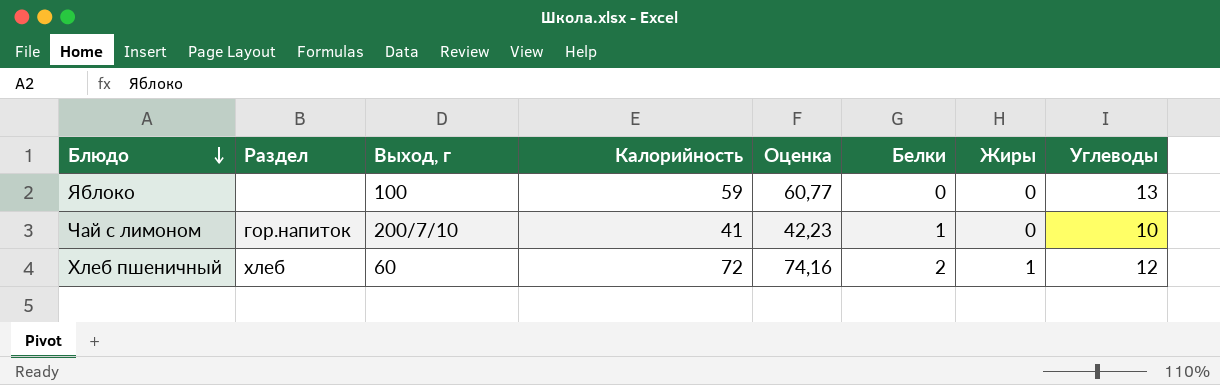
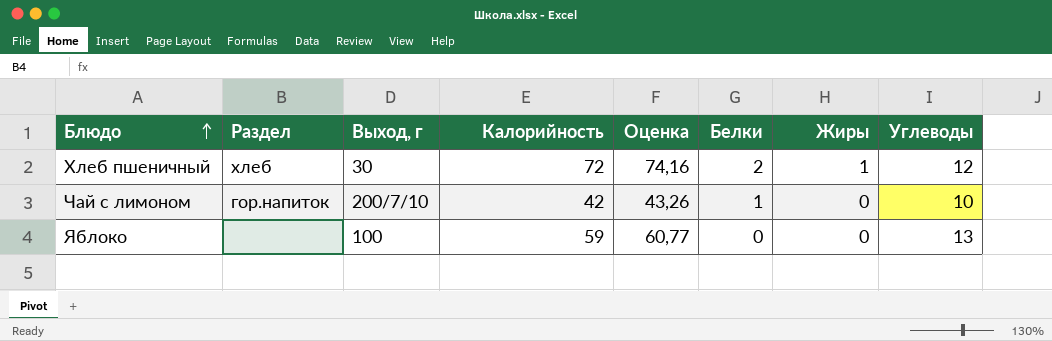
row order: Блюдо descending -> Блюдо ascending
Хлеб пшеничный | Выход, г: 60 -> 30
Чай с лимоном | Калорийность: 41 -> 42
Чай с лимоном | Оценка: 42,23 -> 43,26

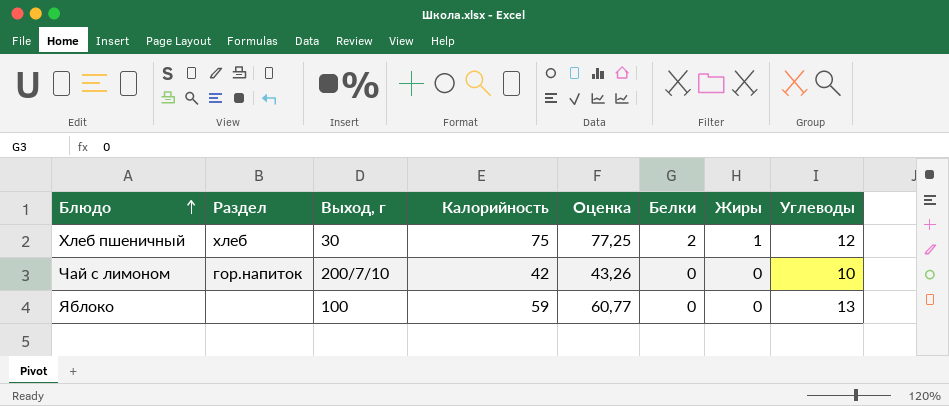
Хлеб пшеничный | Калорийность: 72 -> 75
Хлеб пшеничный | Оценка: 74,16 -> 77,25
Чай с лимоном | Белки: 1 -> 0

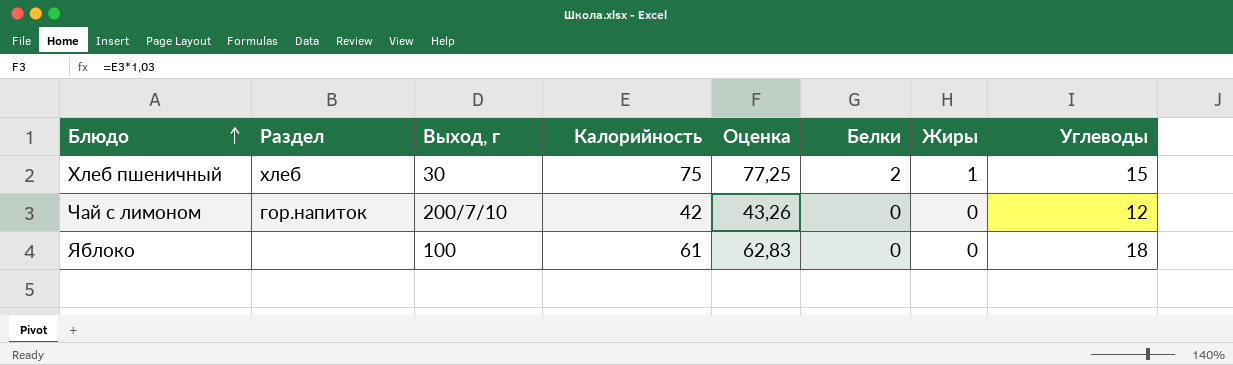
Хлеб пшеничный | Углеводы: 12 -> 15
Чай с лимоном | Углеводы: 10 -> 12
Яблоко | Калорийность: 59 -> 61
Яблоко | Оценка: 60,77 -> 62,83
Яблоко | Углеводы: 13 -> 18

